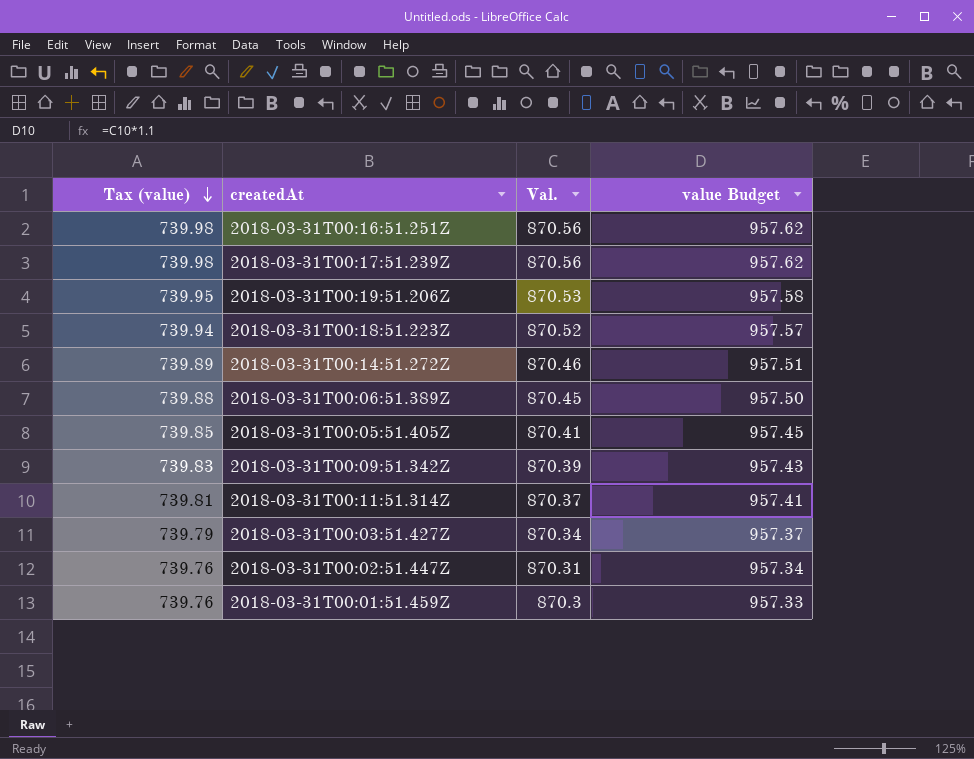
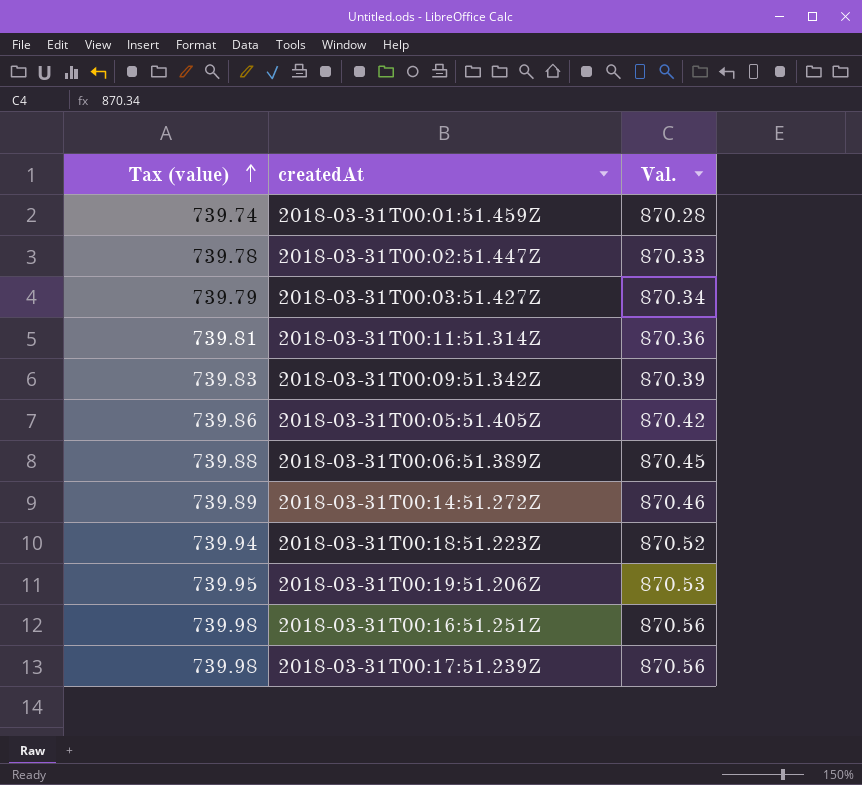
row order: Tax (value) descending -> Tax (value) ascending
column value Budget | formula: [Val.] * 1.1 -> none
2018-03-31T00:01:51.459Z | Tax (value): 739.76 -> 739.74
2018-03-31T00:01:51.459Z | Val.: 870.3 -> 870.28
2018-03-31T00:02:51.447Z | Tax (value): 739.76 -> 739.78
2018-03-31T00:02:51.447Z | Val.: 870.31 -> 870.33
2018-03-31T00:11:51.314Z | Val.: 870.37 -> 870.36
2018-03-31T00:05:51.405Z | Tax (value): 739.85 -> 739.86
2018-03-31T00:05:51.405Z | Val.: 870.41 -> 870.42

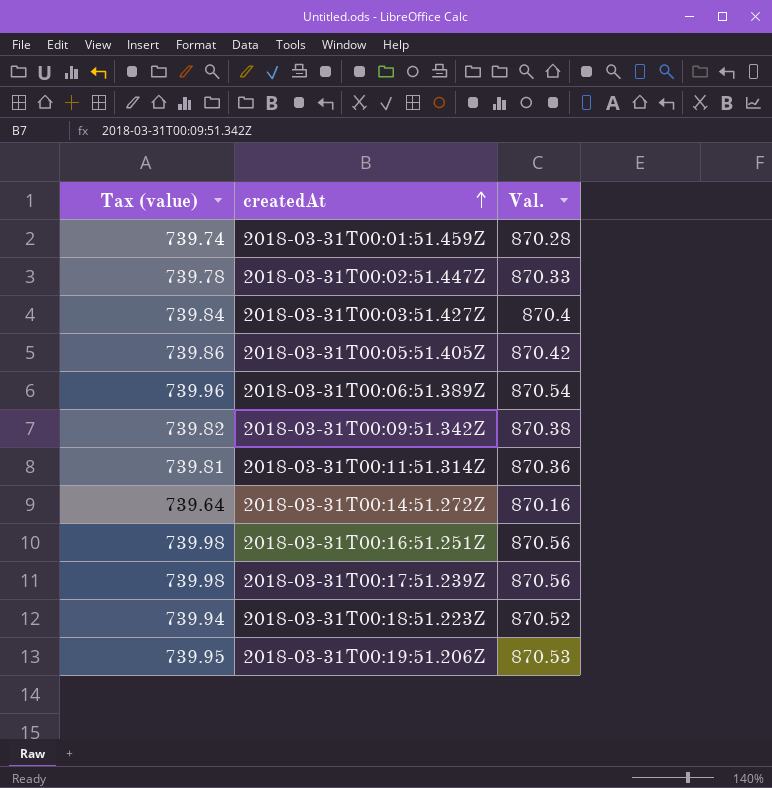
row order: Tax (value) ascending -> createdAt ascending
2018-03-31T00:03:51.427Z | Tax (value): 739.79 -> 739.84
2018-03-31T00:03:51.427Z | Val.: 870.34 -> 870.4
2018-03-31T00:06:51.389Z | Tax (value): 739.88 -> 739.96
2018-03-31T00:06:51.389Z | Val.: 870.45 -> 870.54
2018-03-31T00:09:51.342Z | Tax (value): 739.83 -> 739.82
2018-03-31T00:09:51.342Z | Val.: 870.39 -> 870.38
2018-03-31T00:14:51.272Z | Tax (value): 739.89 -> 739.64
2018-03-31T00:14:51.272Z | Val.: 870.46 -> 870.16

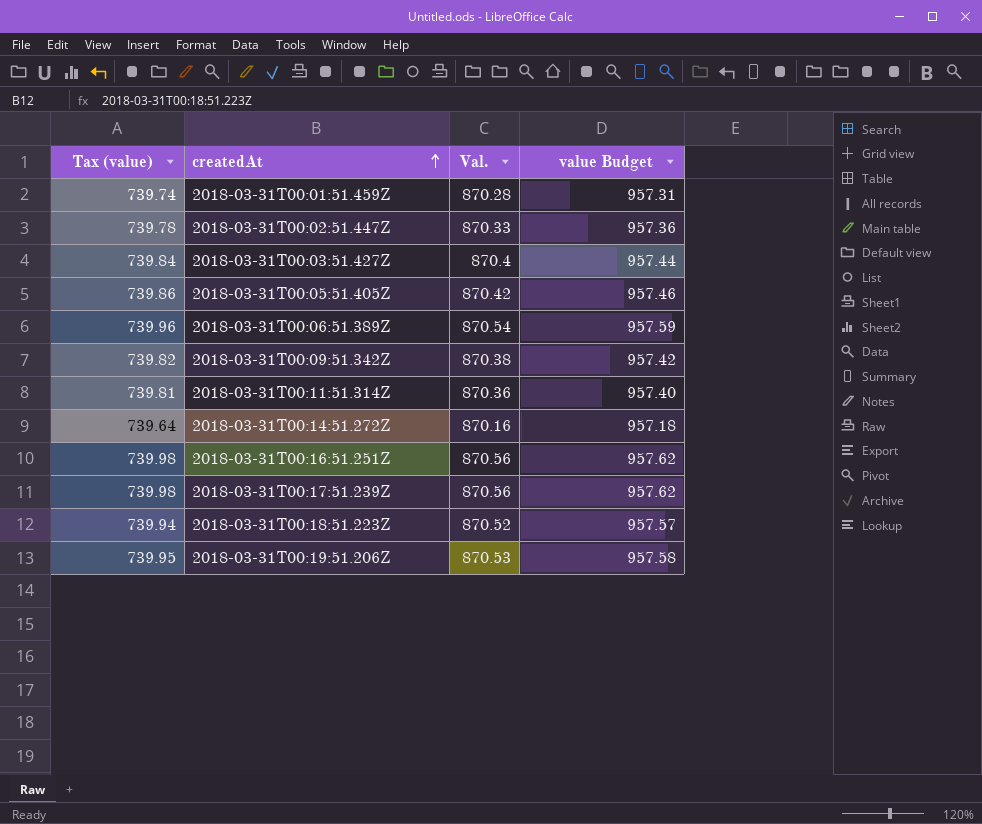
column value Budget | formula: none -> [Val.] * 1.1

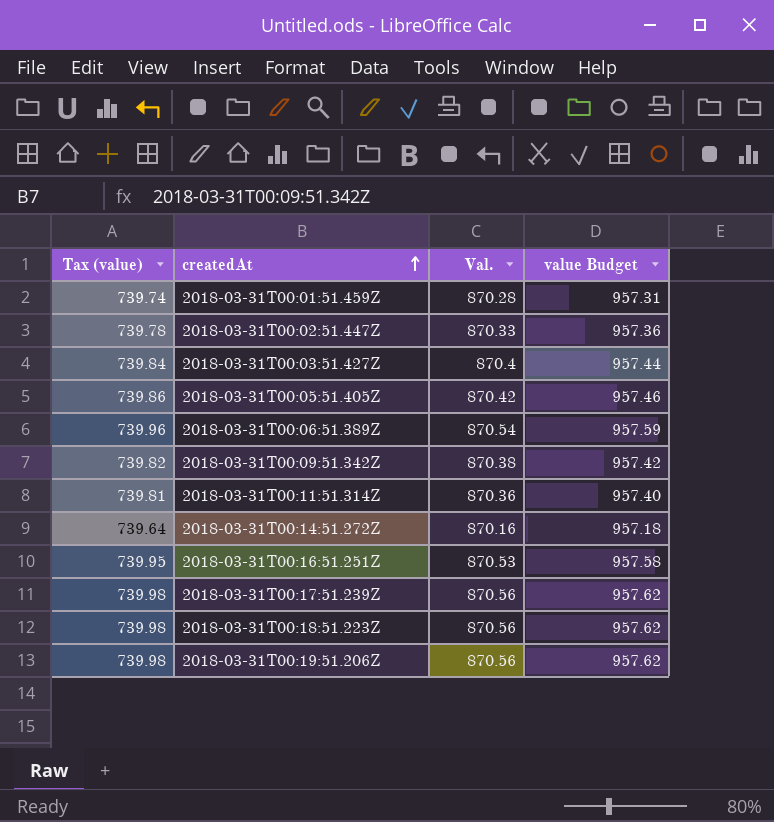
2018-03-31T00:16:51.251Z | Tax (value): 739.98 -> 739.95
2018-03-31T00:16:51.251Z | Val.: 870.56 -> 870.53
2018-03-31T00:16:51.251Z | value Budget: 957.62 -> 957.58
2018-03-31T00:18:51.223Z | Tax (value): 739.94 -> 739.98
2018-03-31T00:18:51.223Z | Val.: 870.52 -> 870.56
2018-03-31T00:18:51.223Z | value Budget: 957.57 -> 957.62
2018-03-31T00:19:51.206Z | Tax (value): 739.95 -> 739.98
2018-03-31T00:19:51.206Z | Val.: 870.53 -> 870.56
2018-03-31T00:19:51.206Z | value Budget: 957.58 -> 957.62

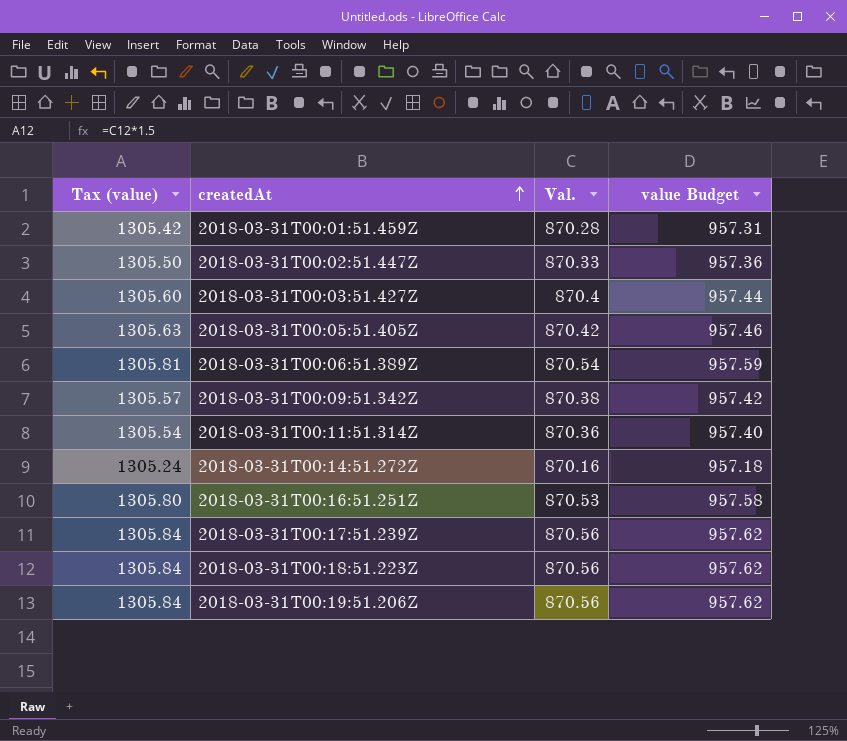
column Tax (value) | formula: [Val.] * 0.85 -> [Val.] * 1.5

